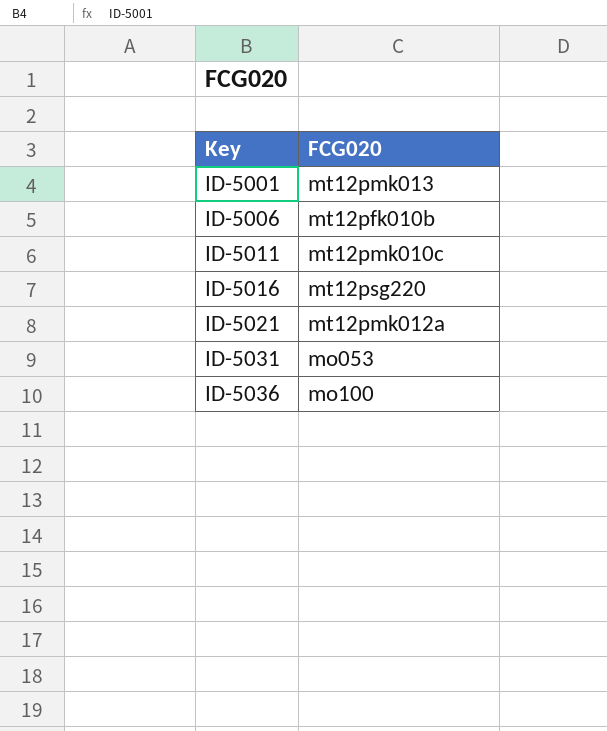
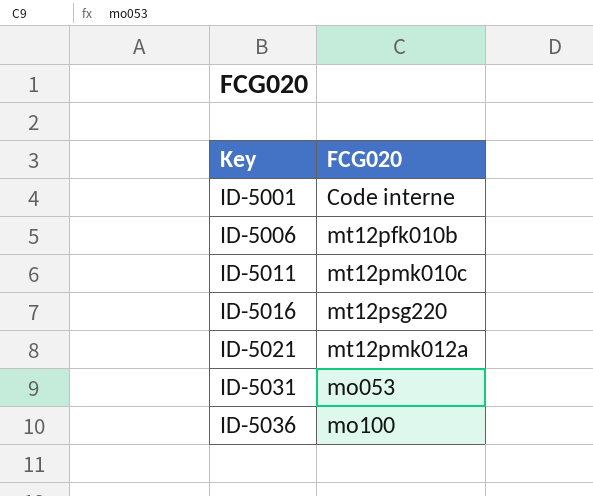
ID-5001 | FCG020: mt12pmk013 -> Code interne

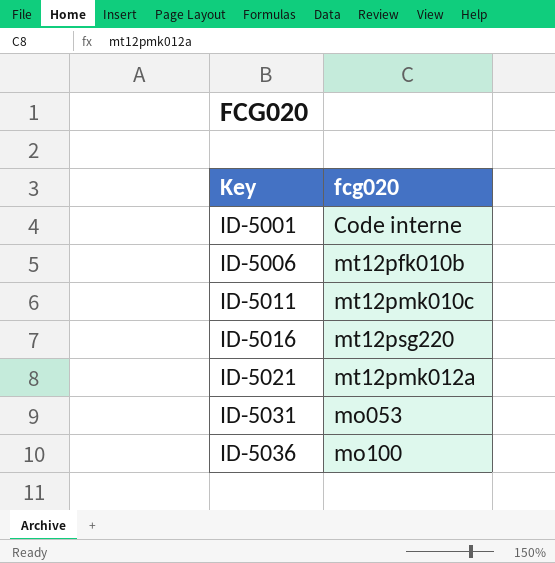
column name: FCG020 -> fcg020

